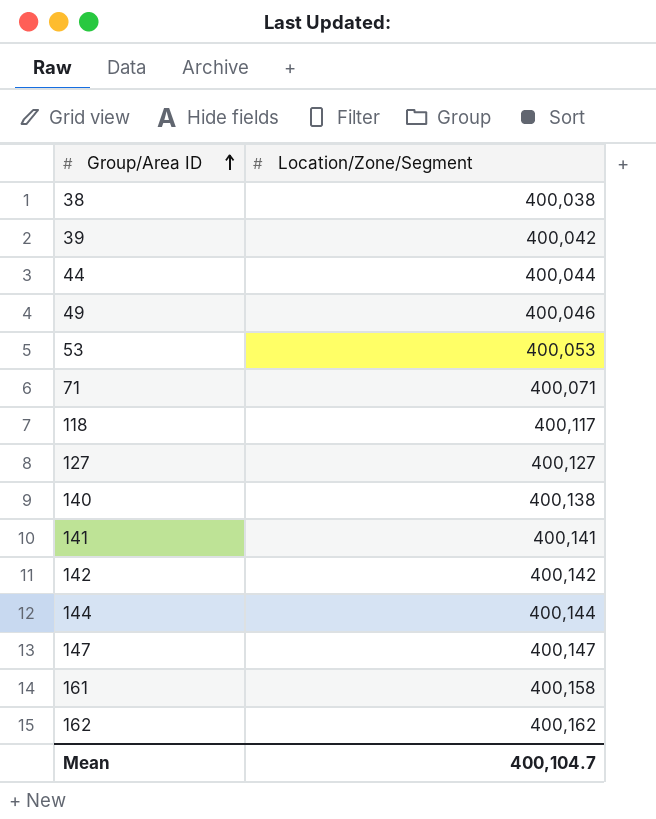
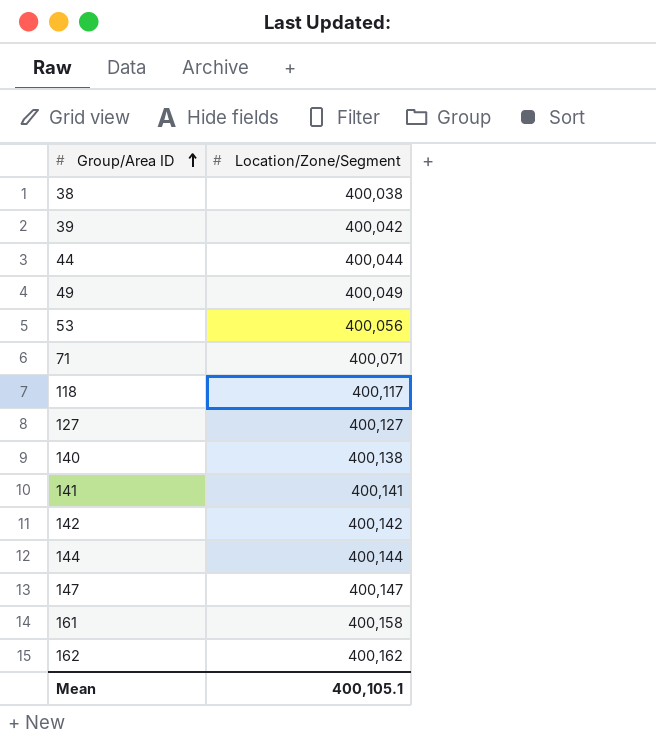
49 | Location/Zone/Segment: 400,046 -> 400,049
53 | Location/Zone/Segment: 400,053 -> 400,056
Mean | Location/Zone/Segment: 400,104.7 -> 400,105.1

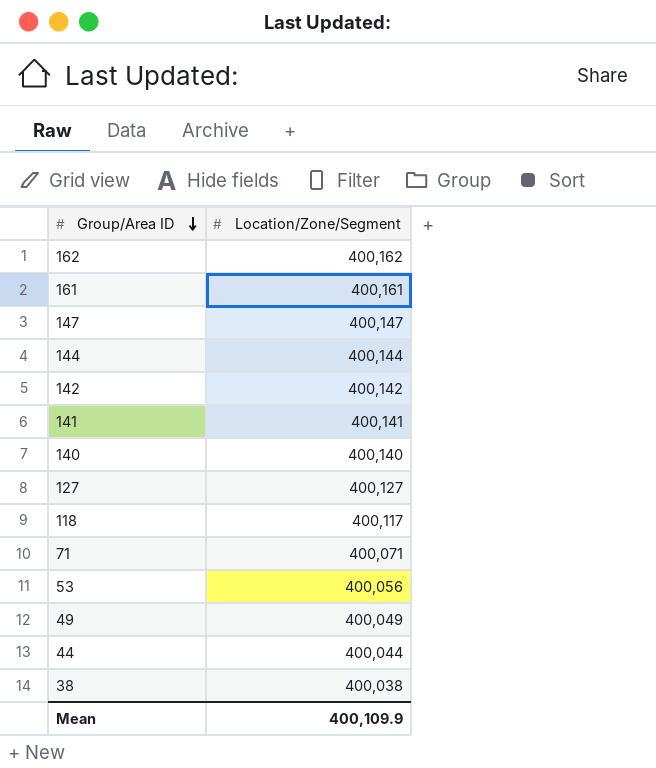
row order: Group/Area ID ascending -> Group/Area ID descending
row 39: 400,042 -> none
161 | Location/Zone/Segment: 400,158 -> 400,161
140 | Location/Zone/Segment: 400,138 -> 400,140
Mean | Location/Zone/Segment: 400,105.1 -> 400,109.9

